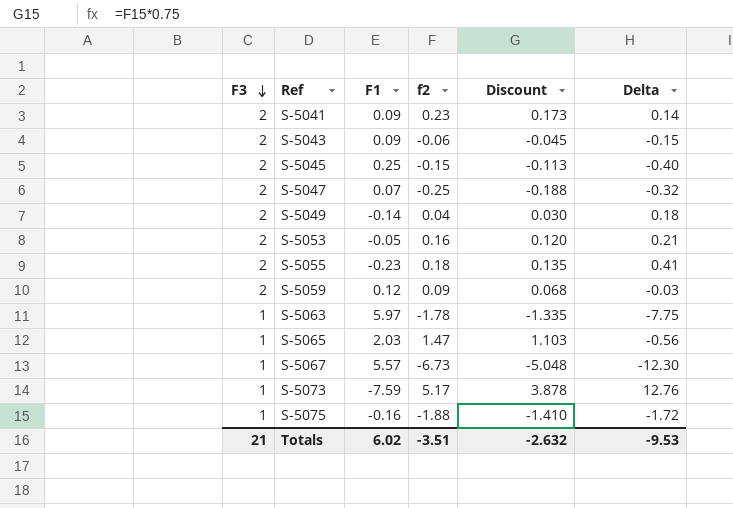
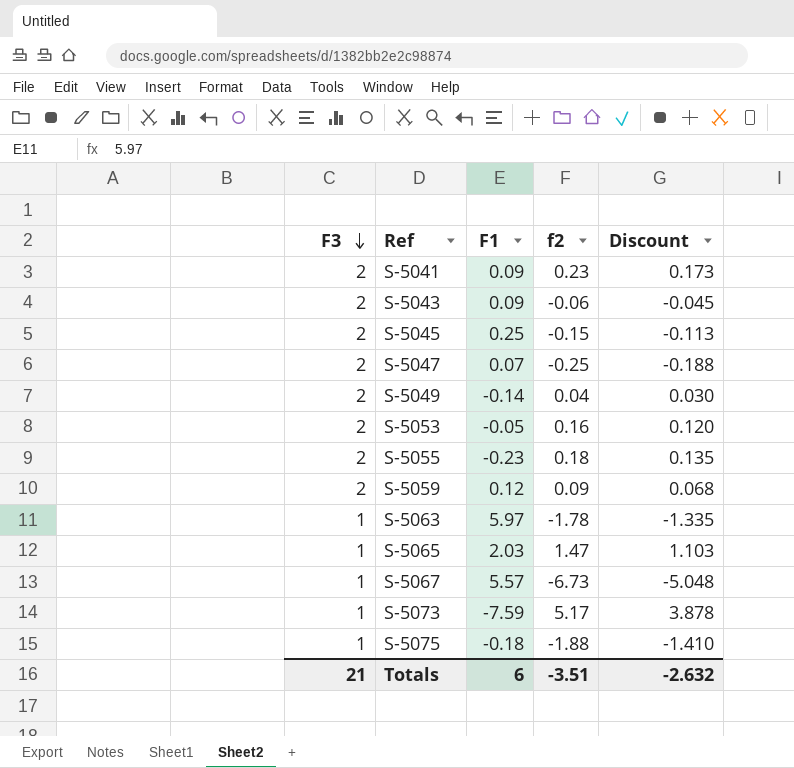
column Delta | formula: [f2] - [F1] -> none
S-5075 | F1: -0.16 -> -0.18
Totals | F1: 6.02 -> 6

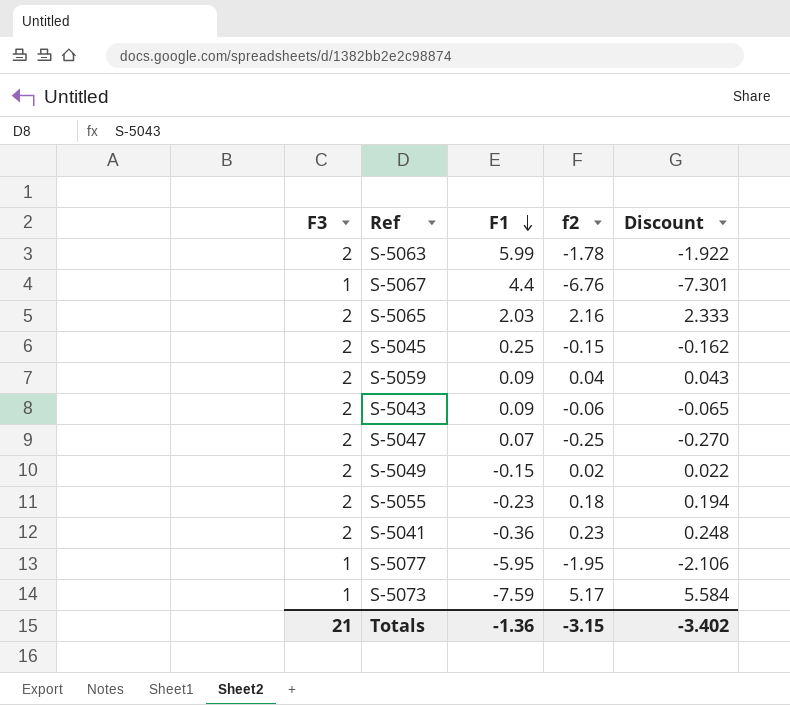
row order: F3 descending -> F1 descending
column Discount | formula: [f2] * 0.75 -> [f2] * 1.08
row S-5053: 2 | -0.05 | 0.16 | 0.120 -> none
row S-5075: 1 | -0.18 | -1.88 | -1.410 -> none
S-5063 | F3: 1 -> 2
S-5063 | F1: 5.97 -> 5.99
S-5067 | F1: 5.57 -> 4.4
S-5067 | f2: -6.73 -> -6.76
S-5065 | F3: 1 -> 2
S-5065 | f2: 1.47 -> 2.16
S-5059 | F1: 0.12 -> 0.09
S-5059 | f2: 0.09 -> 0.04
S-5049 | F1: -0.14 -> -0.15
S-5049 | f2: 0.04 -> 0.02
S-5041 | F1: 0.09 -> -0.36
row S-5077: none -> 1 | -5.95 | -1.95 | -2.106
Totals | F1: 6 -> -1.36
Totals | f2: -3.51 -> -3.15
Totals | Discount: -2.632 -> -3.402

